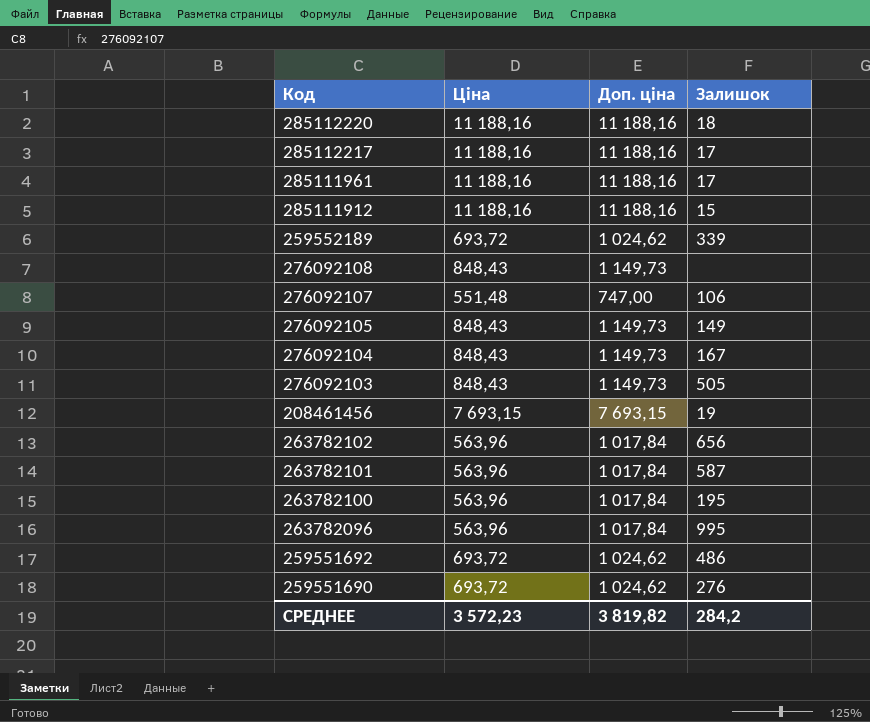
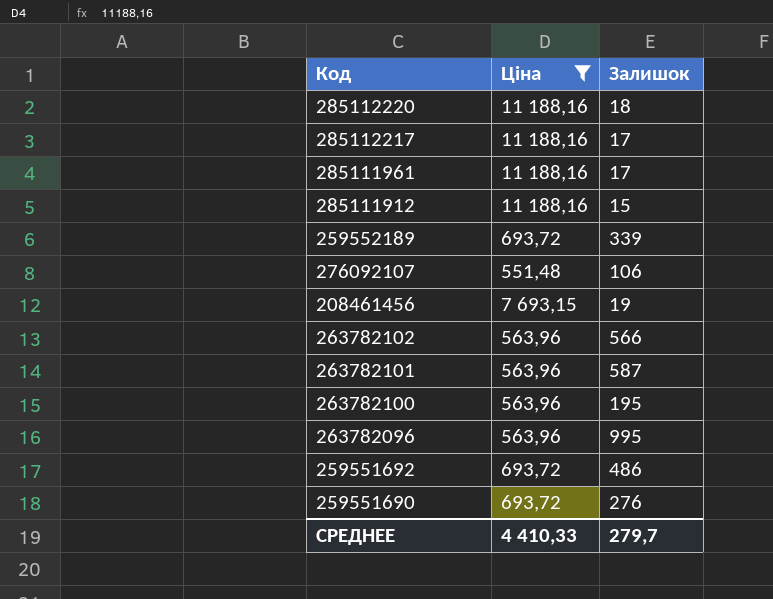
filter: none -> Ціна != 848,43
column Доп. ціна | position: 3 -> none
263782102 | Залишок: 656 -> 566
СРЕДНЕЕ | Ціна: 3 572,23 -> 4 410,33
СРЕДНЕЕ | Залишок: 284,2 -> 279,7

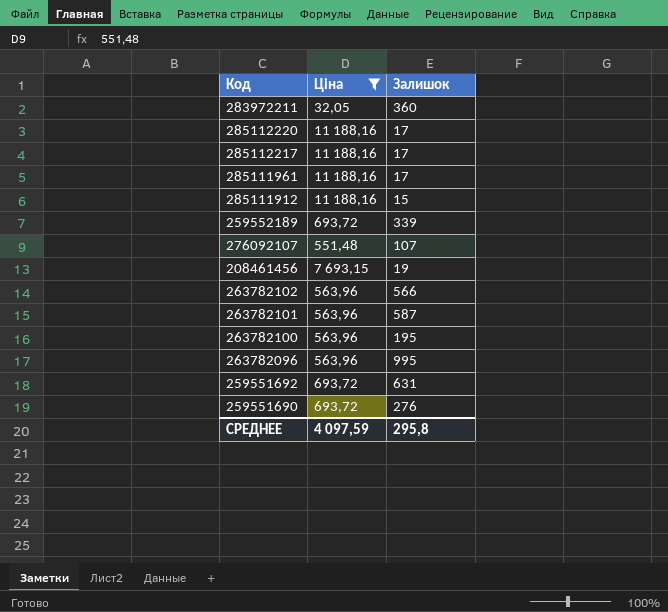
row 283972211: none -> 32,05 | 360
285112220 | Залишок: 18 -> 17
276092107 | Залишок: 106 -> 107
259551692 | Залишок: 486 -> 631
СРЕДНЕЕ | Ціна: 4 410,33 -> 4 097,59
СРЕДНЕЕ | Залишок: 279,7 -> 295,8

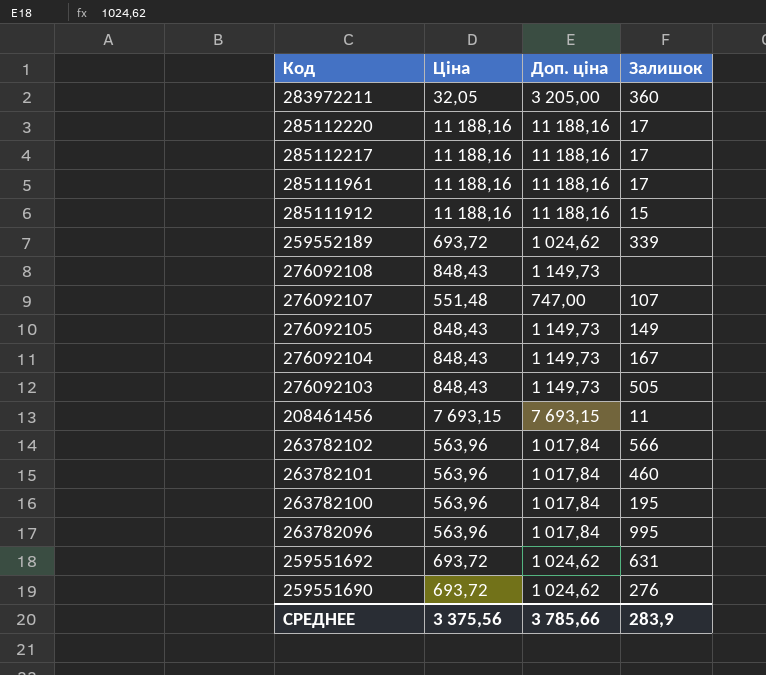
filter: Ціна != 848,43 -> none
column Доп. ціна | position: none -> 3
208461456 | Залишок: 19 -> 11
263782101 | Залишок: 587 -> 460
СРЕДНЕЕ | Ціна: 4 097,59 -> 3 375,56
СРЕДНЕЕ | Залишок: 295,8 -> 283,9

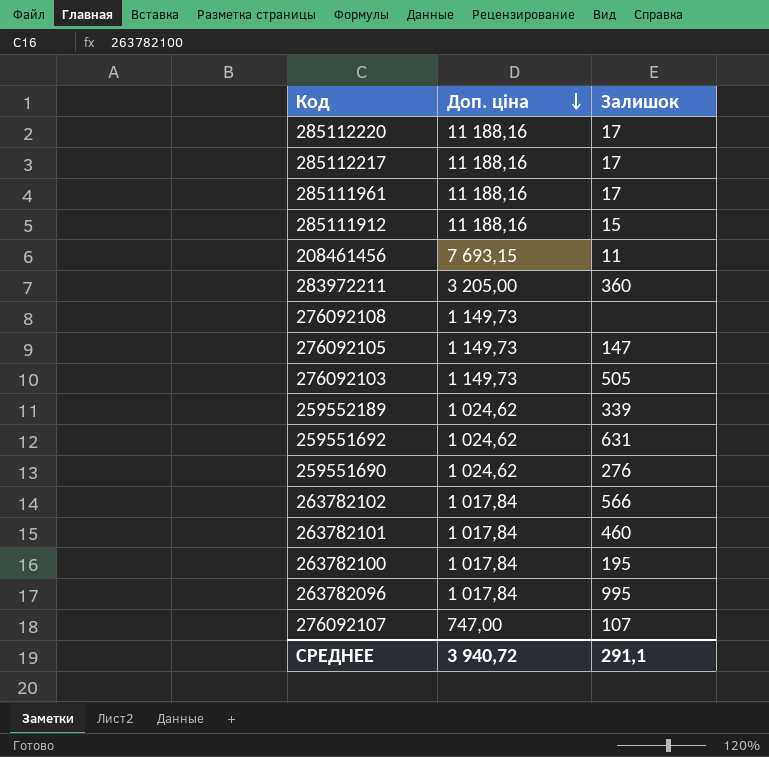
row order: none -> Доп. ціна descending
column Ціна | position: 2 -> none
row 276092104: 848,43 | 1 149,73 | 167 -> none
276092105 | Залишок: 149 -> 147
СРЕДНЕЕ | Доп. ціна: 3 785,66 -> 3 940,72
СРЕДНЕЕ | Залишок: 283,9 -> 291,1

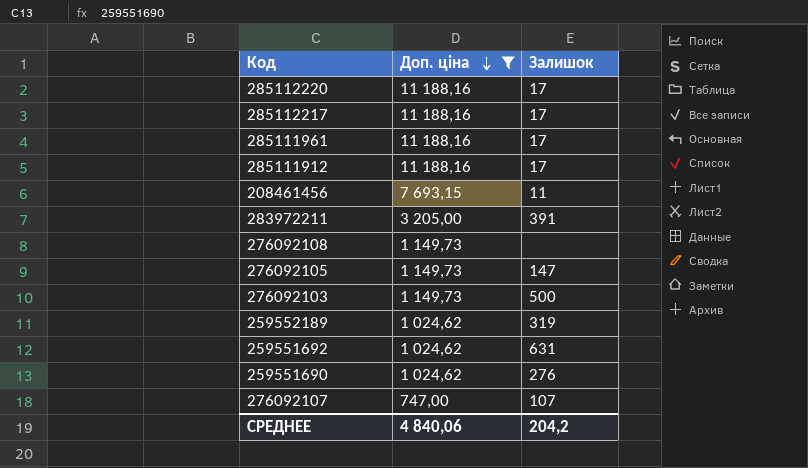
filter: none -> Доп. ціна != 1 017,84
285111912 | Залишок: 15 -> 17
283972211 | Залишок: 360 -> 391
276092103 | Залишок: 505 -> 500
259552189 | Залишок: 339 -> 319
СРЕДНЕЕ | Доп. ціна: 3 940,72 -> 4 840,06
СРЕДНЕЕ | Залишок: 291,1 -> 204,2

